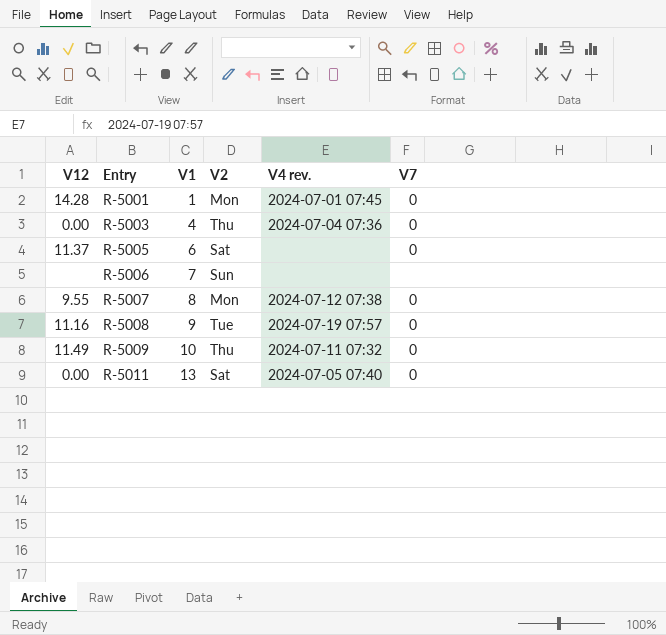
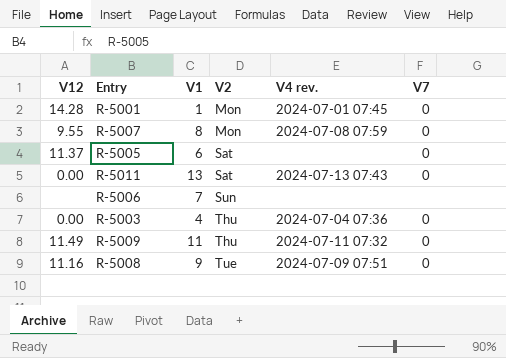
row order: Entry ascending -> V2 ascending
R-5007 | V4 rev.: 2024-07-12 07:38 -> 2024-07-08 07:59
R-5011 | V4 rev.: 2024-07-05 07:40 -> 2024-07-13 07:43
R-5009 | V1: 10 -> 11
R-5008 | V4 rev.: 2024-07-19 07:57 -> 2024-07-09 07:51

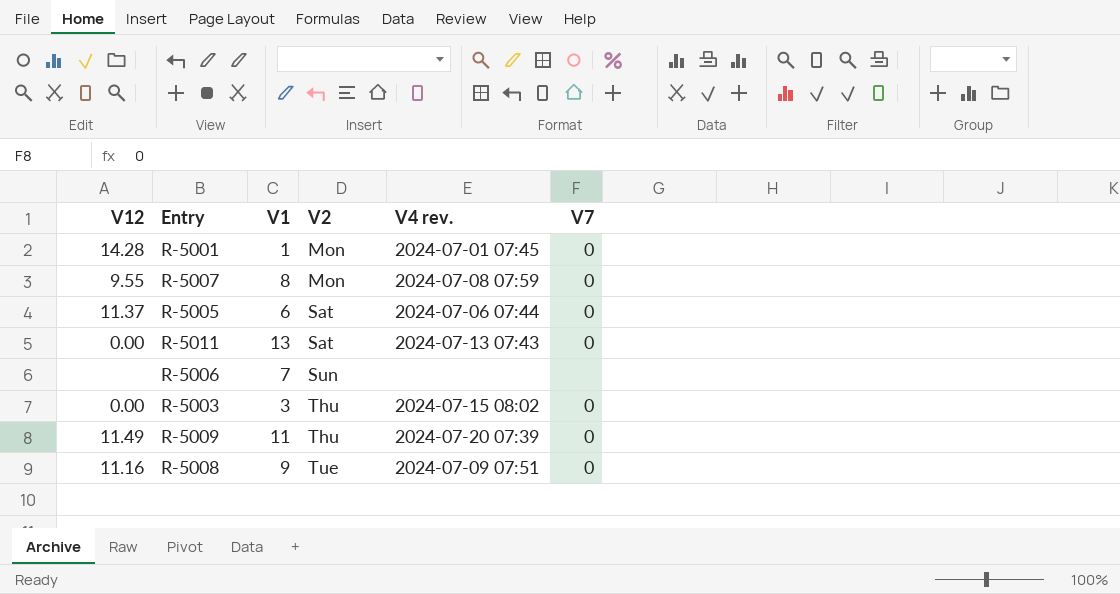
R-5005 | V4 rev.: none -> 2024-07-06 07:44
R-5003 | V1: 4 -> 3
R-5003 | V4 rev.: 2024-07-04 07:36 -> 2024-07-15 08:02
R-5009 | V4 rev.: 2024-07-11 07:32 -> 2024-07-20 07:39

